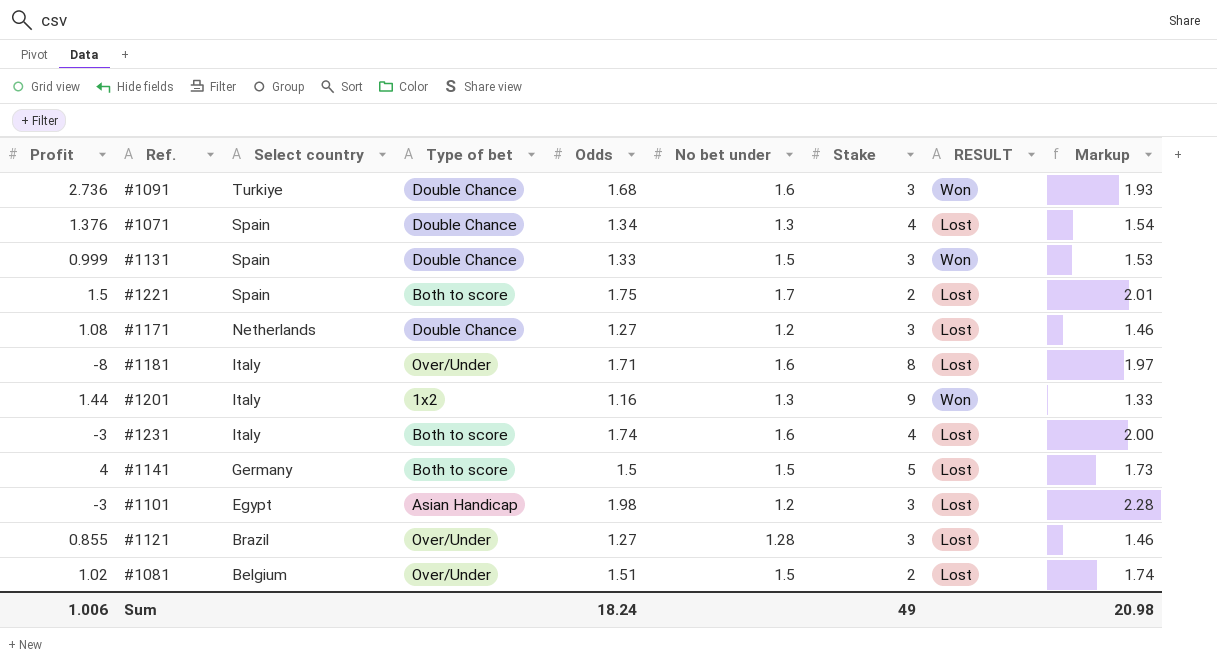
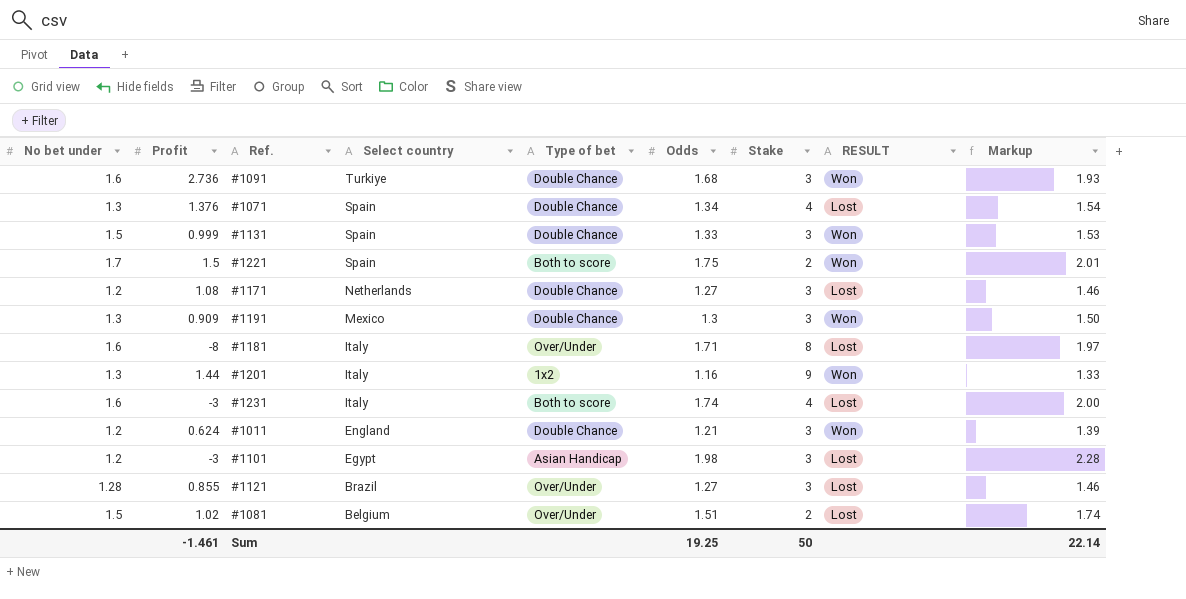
column No bet under | position: 6 -> 1
row #1141: 4 | Germany | Both to score | 1.5 | 1.5 | 5 | Lost | 1.73 -> none
#1221 | RESULT: Lost -> Won
row #1191: none -> 1.3 | 0.909 | Mexico | Double Chance | 1.3 | 3 | Won | 1.50
row #1011: none -> 1.2 | 0.624 | England | Double Chance | 1.21 | 3 | Won | 1.39
Sum | Profit: 1.006 -> -1.461
Sum | Odds: 18.24 -> 19.25
Sum | Stake: 49 -> 50
Sum | Markup: 20.98 -> 22.14

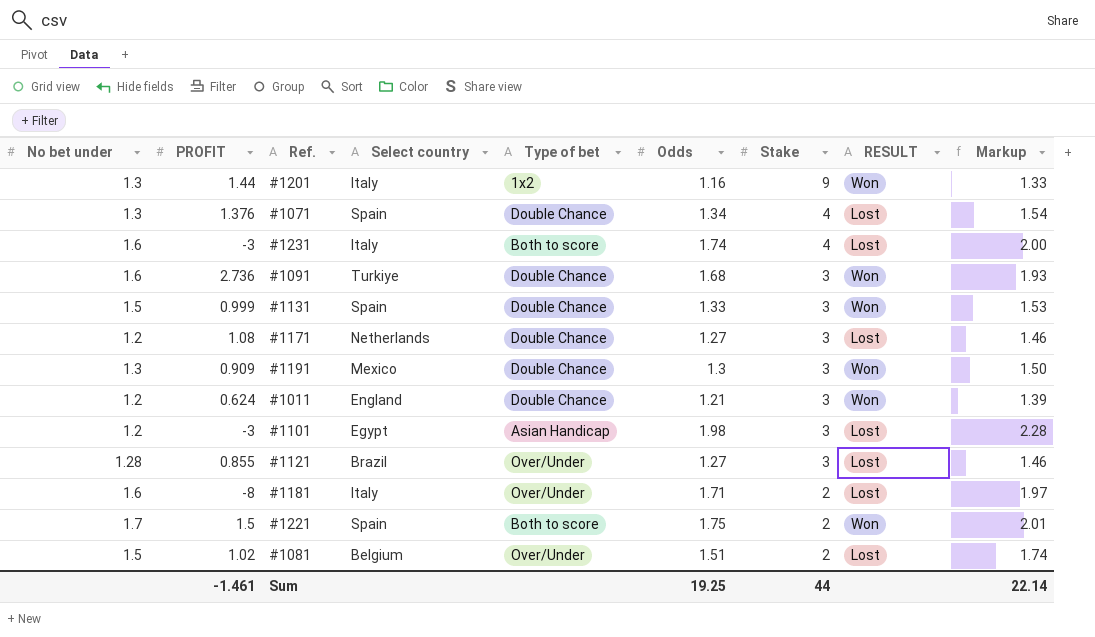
row order: Select country descending -> Stake descending
column name: Profit -> PROFIT
#1181 | Stake: 8 -> 2
Sum | Stake: 50 -> 44

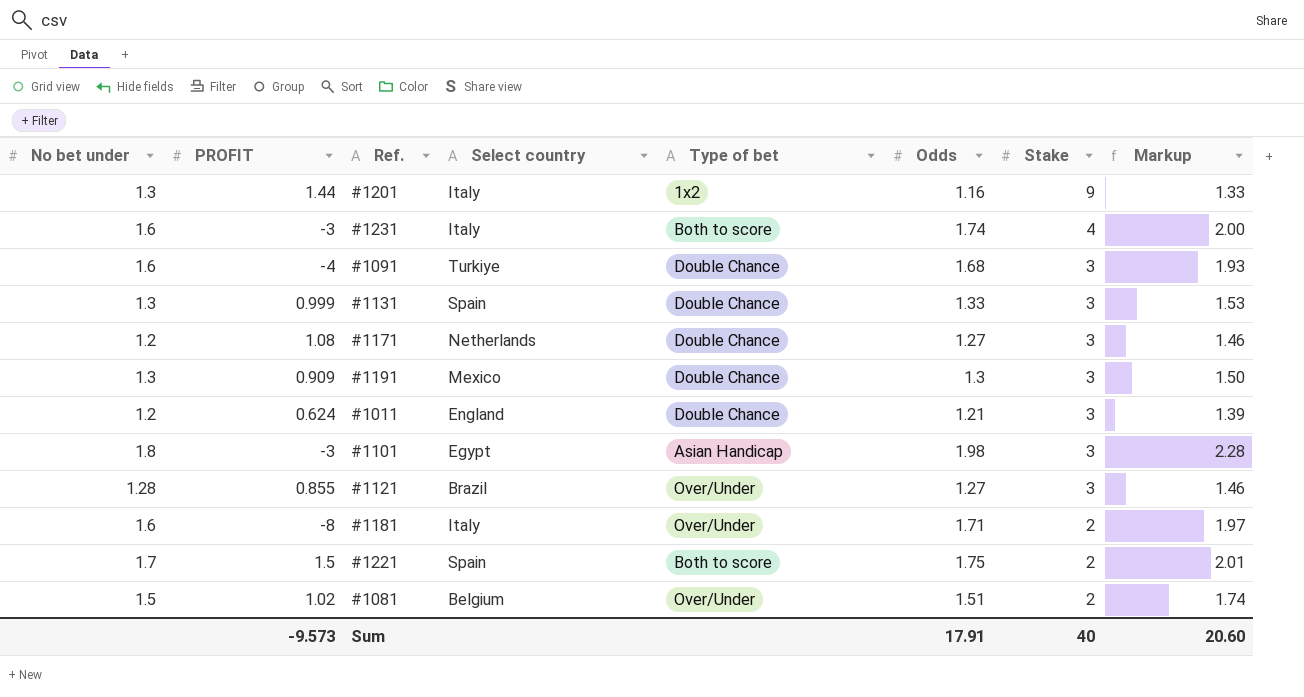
column RESULT | position: 8 -> none
row #1071: 1.3 | 1.376 | Spain | Double Chance | 1.34 | 4 | Lost | 1.54 -> none
#1091 | PROFIT: 2.736 -> -4
#1131 | No bet under: 1.5 -> 1.3
#1101 | No bet under: 1.2 -> 1.8
Sum | PROFIT: -1.461 -> -9.573
Sum | Odds: 19.25 -> 17.91
Sum | Stake: 44 -> 40
Sum | Markup: 22.14 -> 20.60

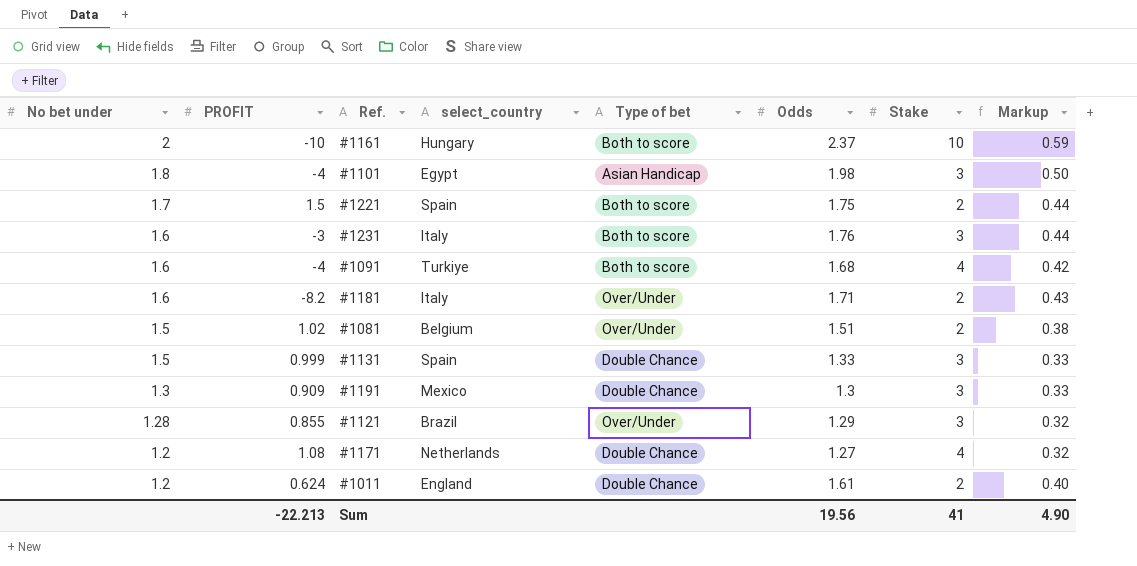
row order: Stake descending -> No bet under descending
column name: Select country -> select_country
column Markup | formula: [Odds] * 1.15 -> [Odds] * 0.25
row #1201: 1.3 | 1.44 | Italy | 1x2 | 1.16 | 9 | 1.33 -> none
row #1161: none -> 2 | -10 | Hungary | Both to score | 2.37 | 10 | 0.59
#1101 | PROFIT: -3 -> -4
#1231 | Odds: 1.74 -> 1.76
#1231 | Stake: 4 -> 3
#1091 | Type of bet: Double Chance -> Both to score
#1091 | Stake: 3 -> 4
#1181 | PROFIT: -8 -> -8.2
#1131 | No bet under: 1.3 -> 1.5
#1121 | Odds: 1.27 -> 1.29
#1171 | Stake: 3 -> 4
#1011 | Odds: 1.21 -> 1.61
#1011 | Stake: 3 -> 2
Sum | PROFIT: -9.573 -> -22.213
Sum | Odds: 17.91 -> 19.56
Sum | Stake: 40 -> 41
Sum | Markup: 20.60 -> 4.90

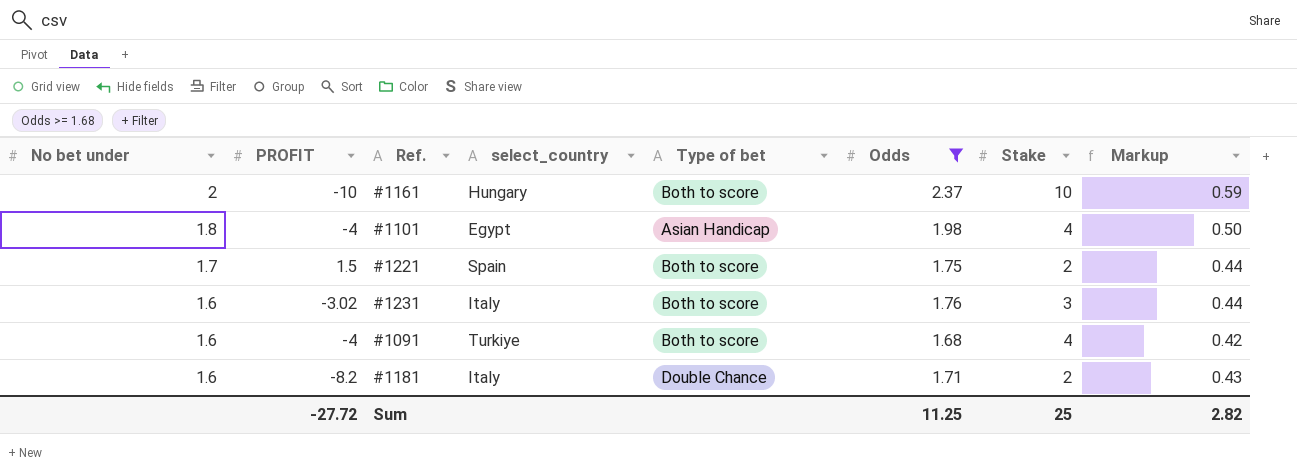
filter: none -> Odds >= 1.68
#1101 | Stake: 3 -> 4
#1231 | PROFIT: -3 -> -3.02
#1181 | Type of bet: Over/Under -> Double Chance
Sum | PROFIT: -22.213 -> -27.72
Sum | Odds: 19.56 -> 11.25
Sum | Stake: 41 -> 25
Sum | Markup: 4.90 -> 2.82

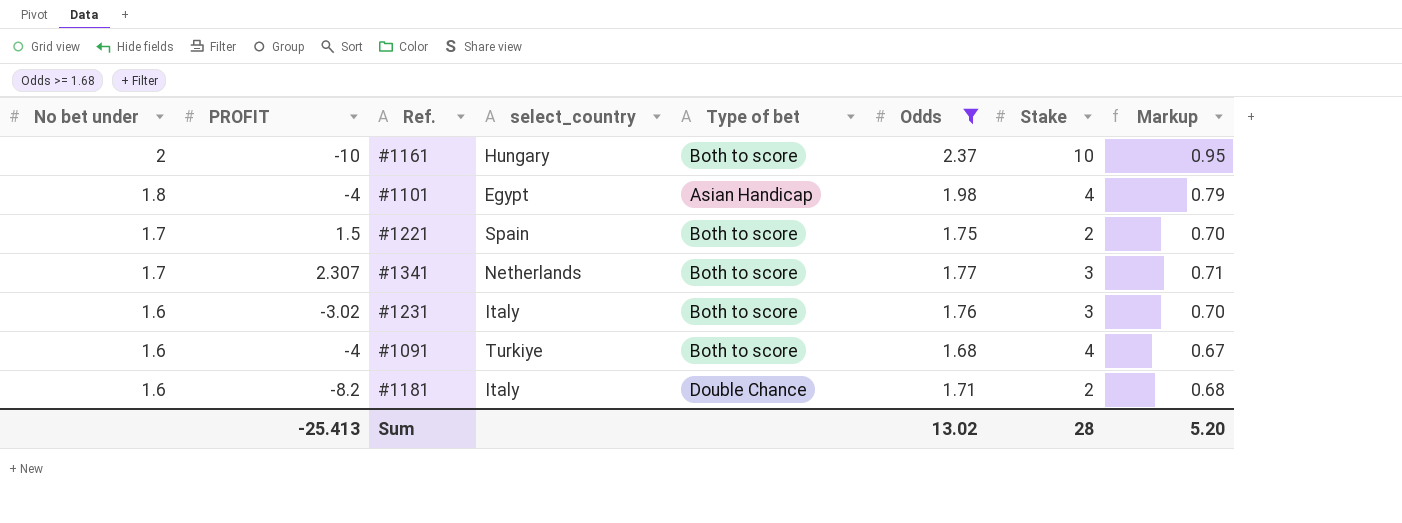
column Markup | formula: [Odds] * 0.25 -> [Odds] * 0.4
row #1341: none -> 1.7 | 2.307 | Netherlands | Both to score | 1.77 | 3 | 0.71
Sum | PROFIT: -27.72 -> -25.413
Sum | Odds: 11.25 -> 13.02
Sum | Stake: 25 -> 28
Sum | Markup: 2.82 -> 5.20

